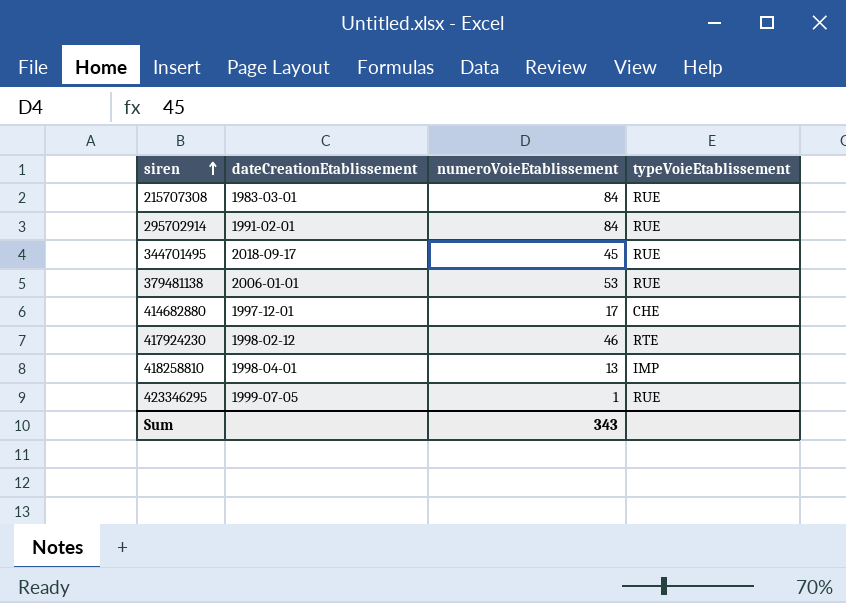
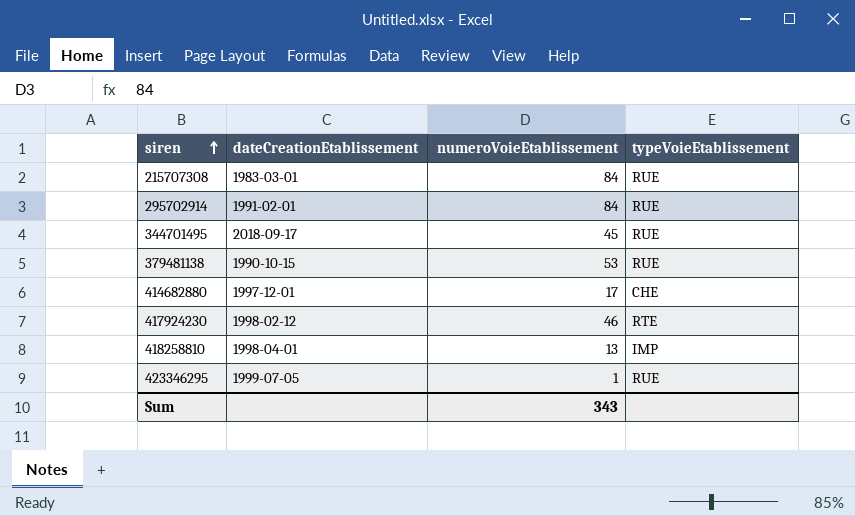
379481138 | dateCreationEtablissement: 2006-01-01 -> 1990-10-15

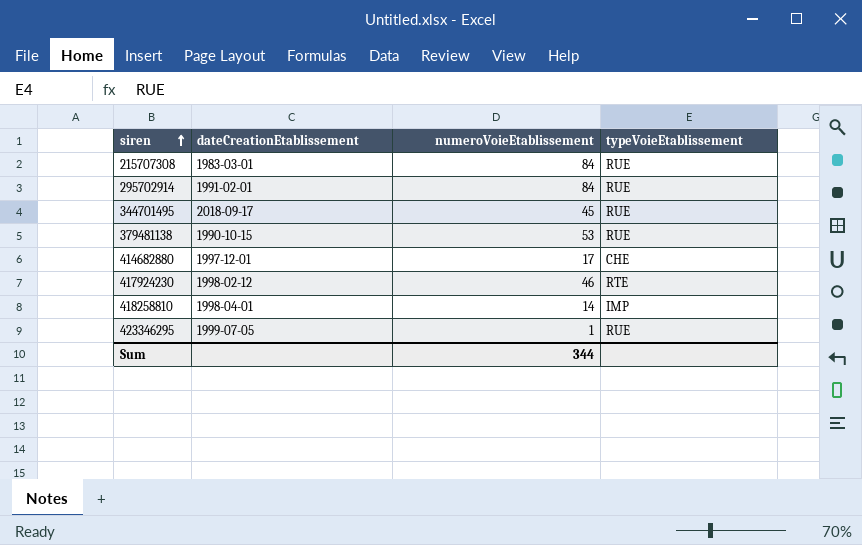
418258810 | numeroVoieEtablissement: 13 -> 14
Sum | numeroVoieEtablissement: 343 -> 344

